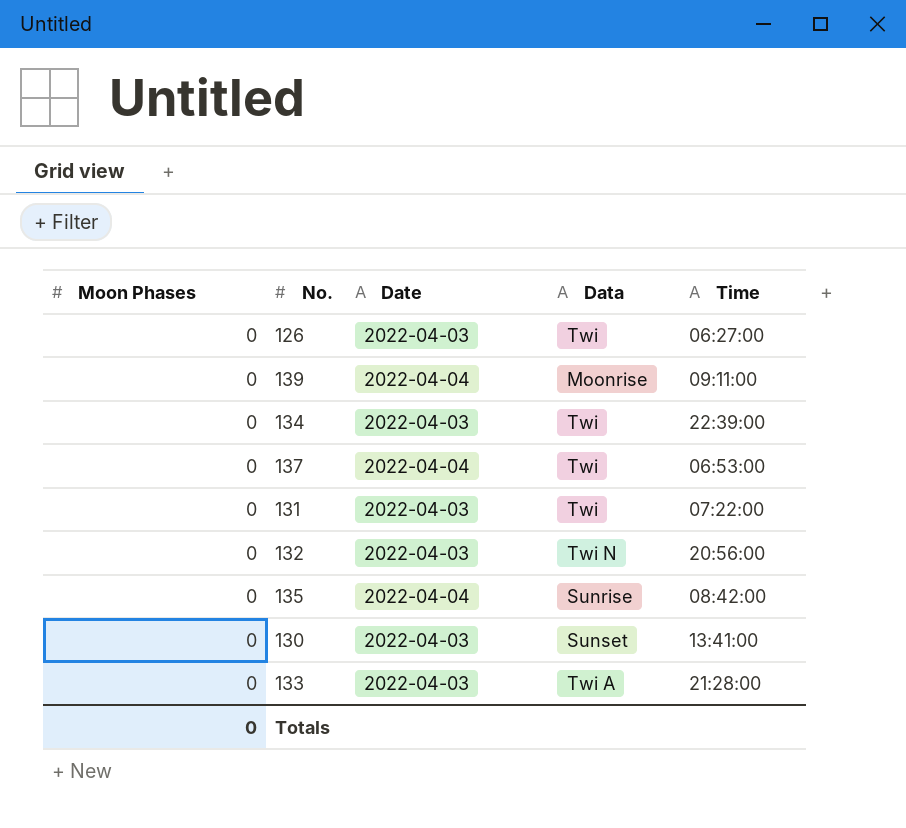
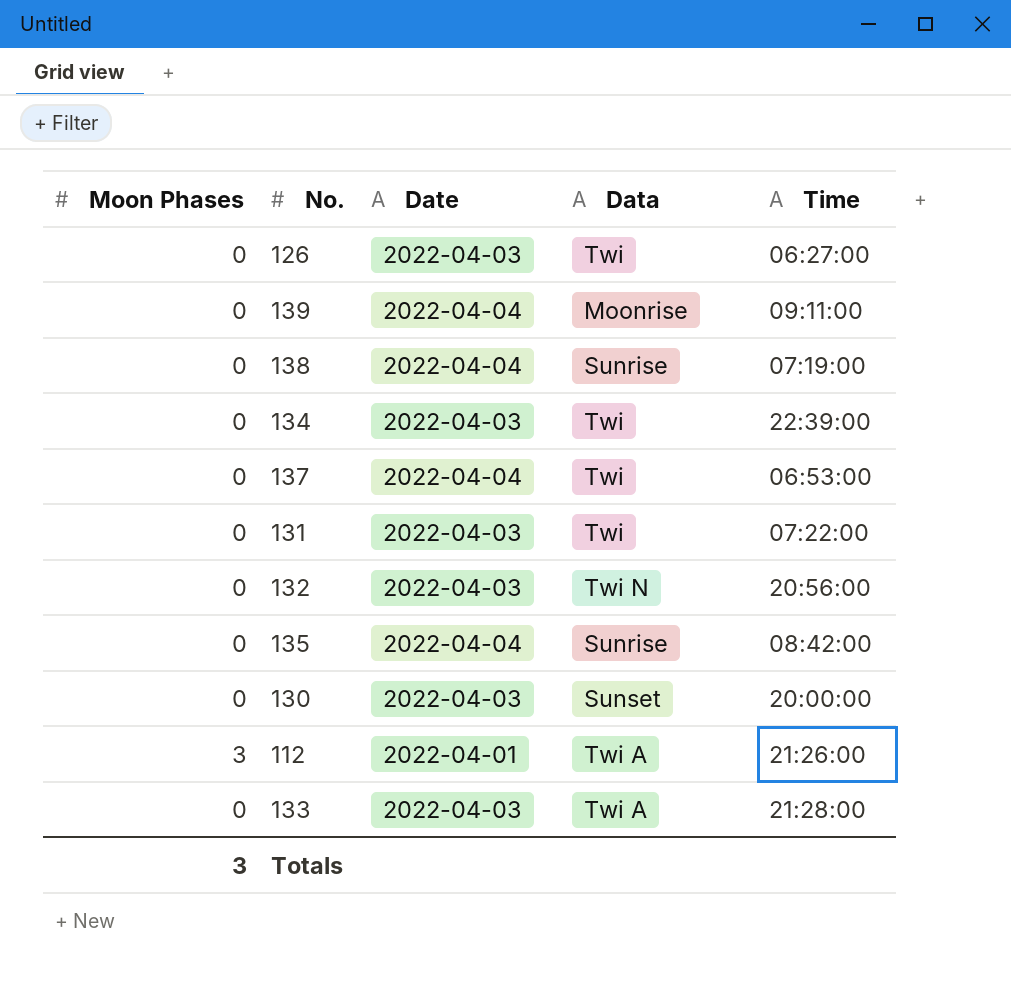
row 138: none -> 0 | 2022-04-04 | Sunrise | 07:19:00
130 | Time: 13:41:00 -> 20:00:00
row 112: none -> 3 | 2022-04-01 | Twi A | 21:26:00
Totals | Moon Phases: 0 -> 3

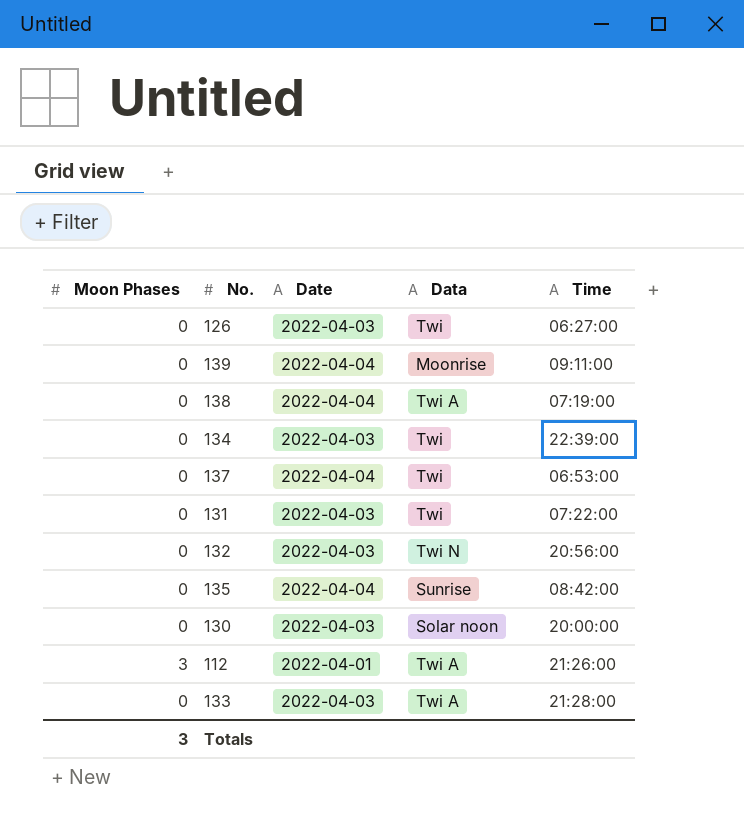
138 | Data: Sunrise -> Twi A
130 | Data: Sunset -> Solar noon

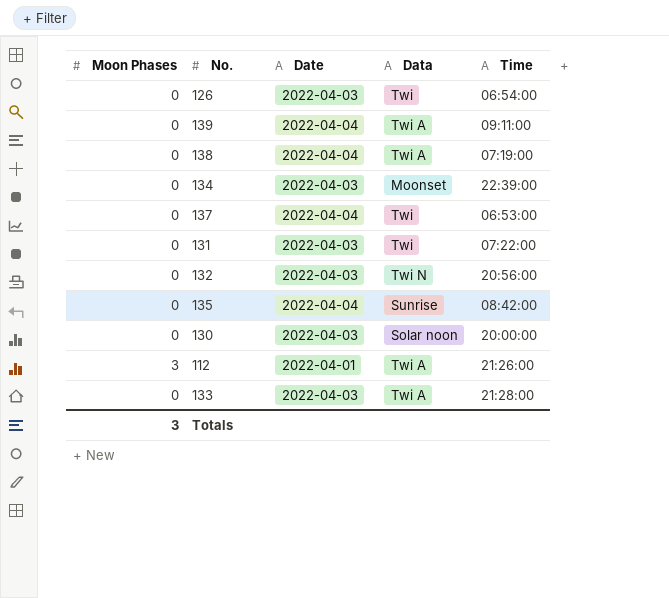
126 | Time: 06:27:00 -> 06:54:00
139 | Data: Moonrise -> Twi A
134 | Data: Twi -> Moonset

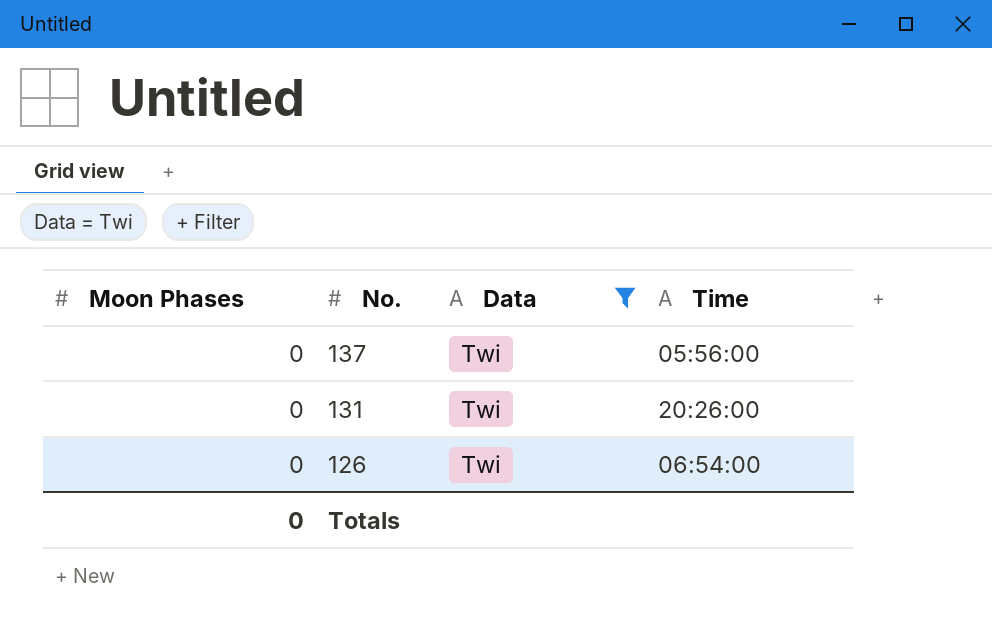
filter: none -> Data = Twi
row order: none -> No. descending
column Date | position: 3 -> none
137 | Time: 06:53:00 -> 05:56:00
131 | Time: 07:22:00 -> 20:26:00
Totals | Moon Phases: 3 -> 0

